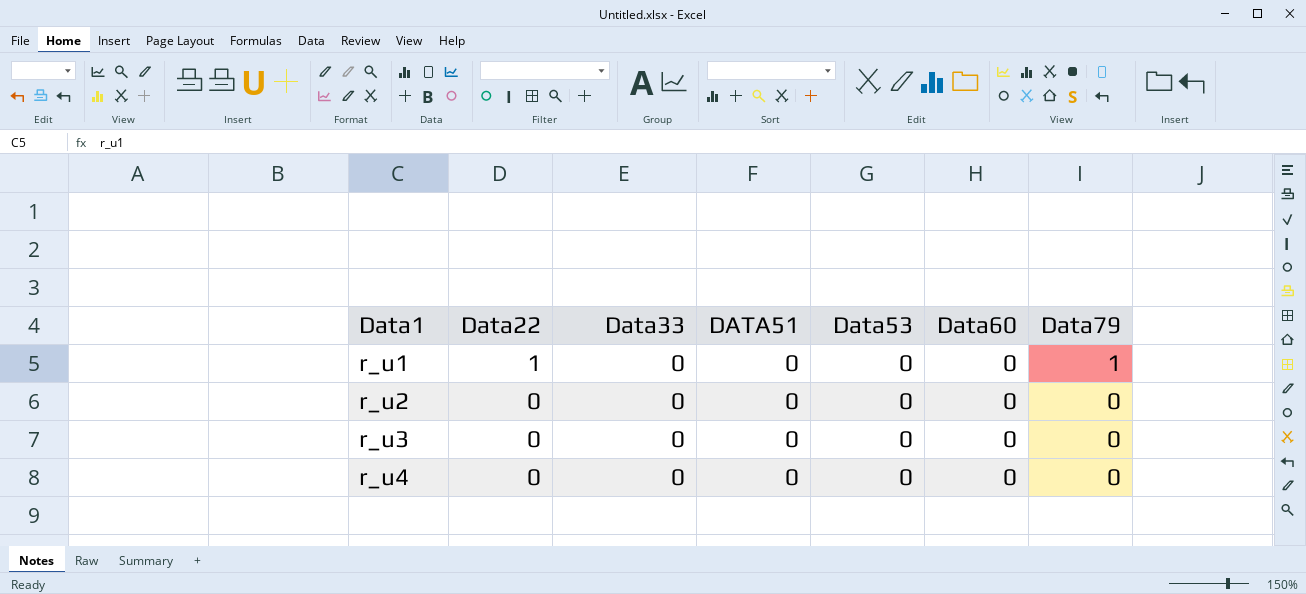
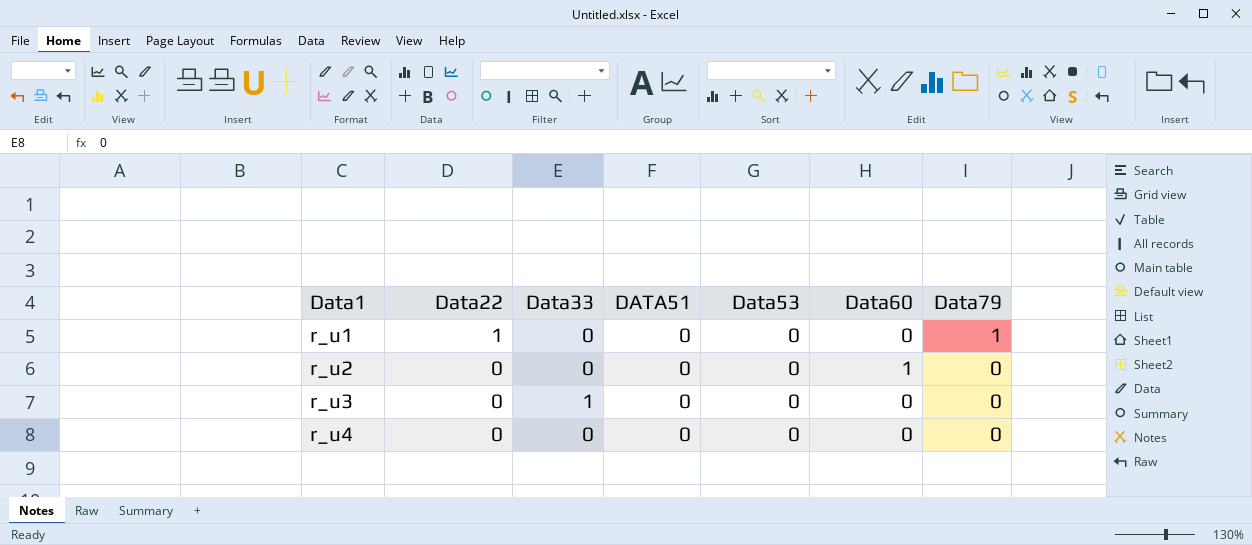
r_u2 | Data60: 0 -> 1
r_u3 | Data33: 0 -> 1

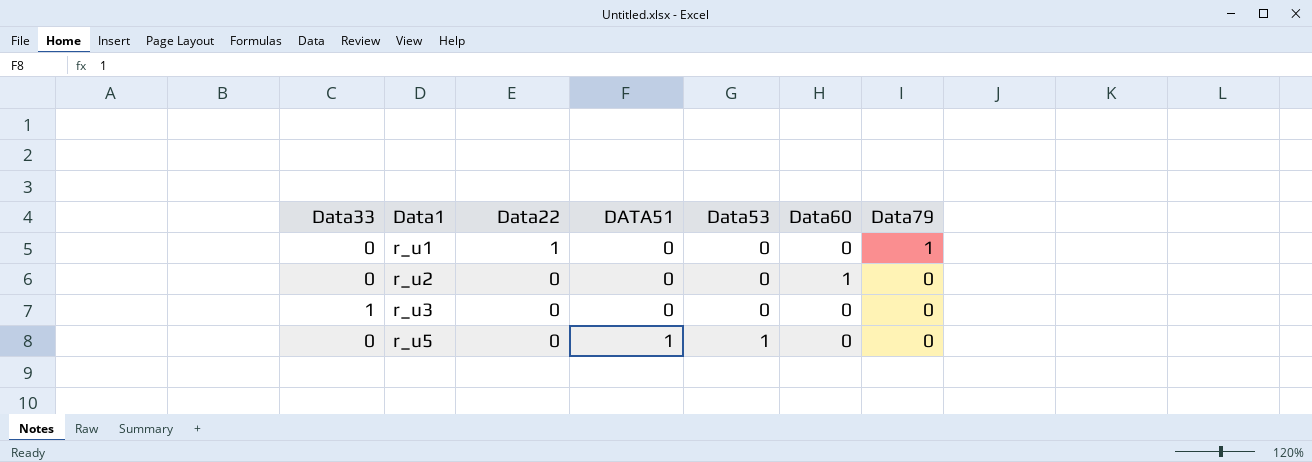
column Data33 | position: 3 -> 1
row r_u4: 0 | 0 | 0 | 0 | 0 | 0 -> none
row r_u5: none -> 0 | 0 | 1 | 1 | 0 | 0

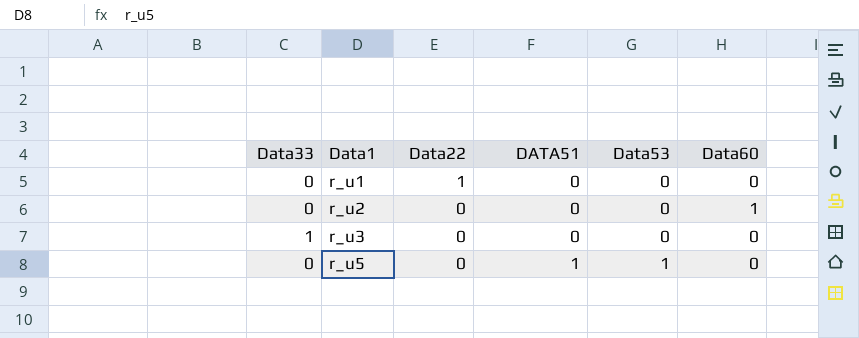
column Data79 | position: 7 -> none

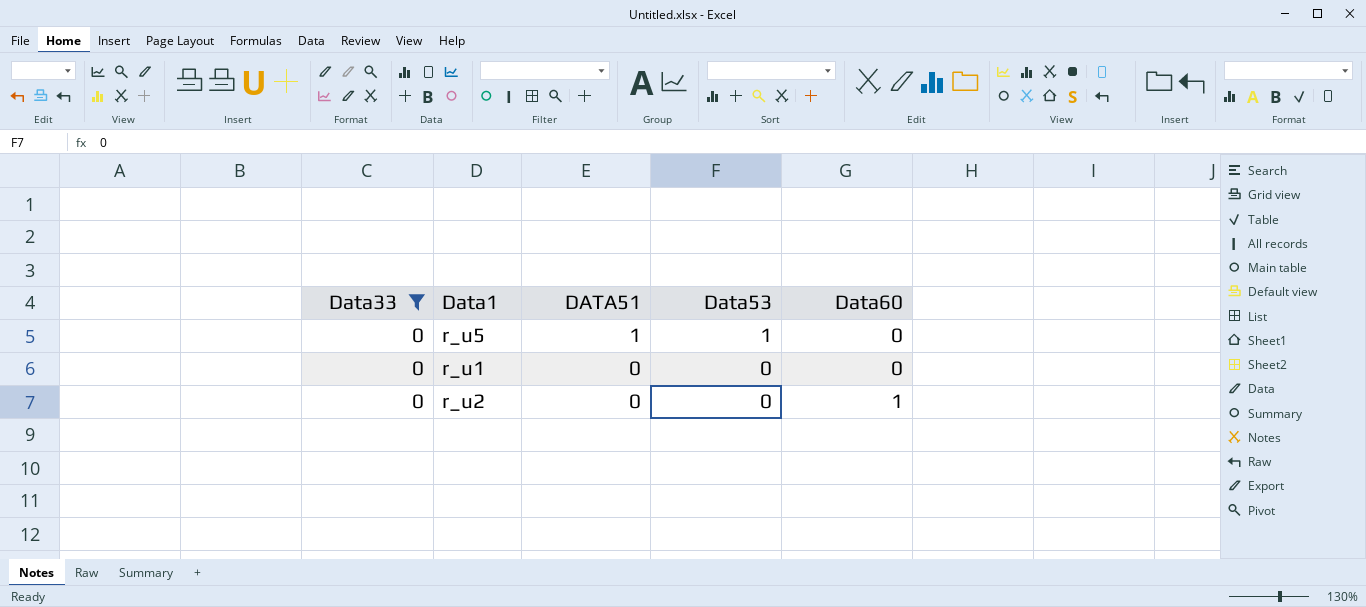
filter: none -> Data33 = 0
row order: Data1 ascending -> DATA51 descending
column Data22 | position: 3 -> none

